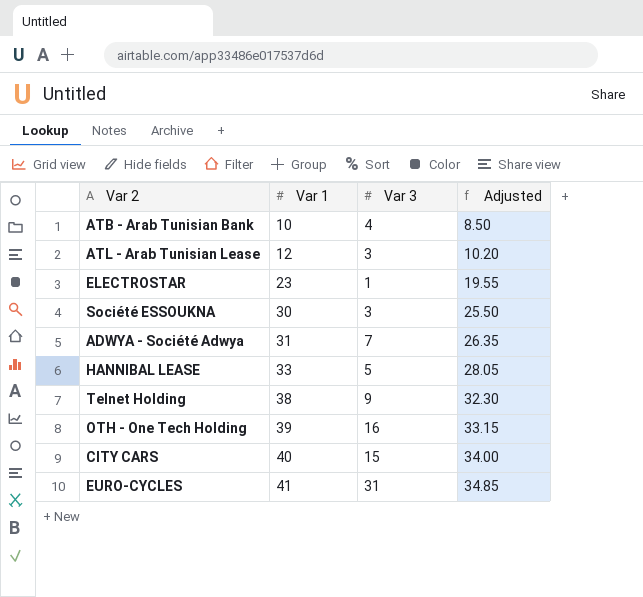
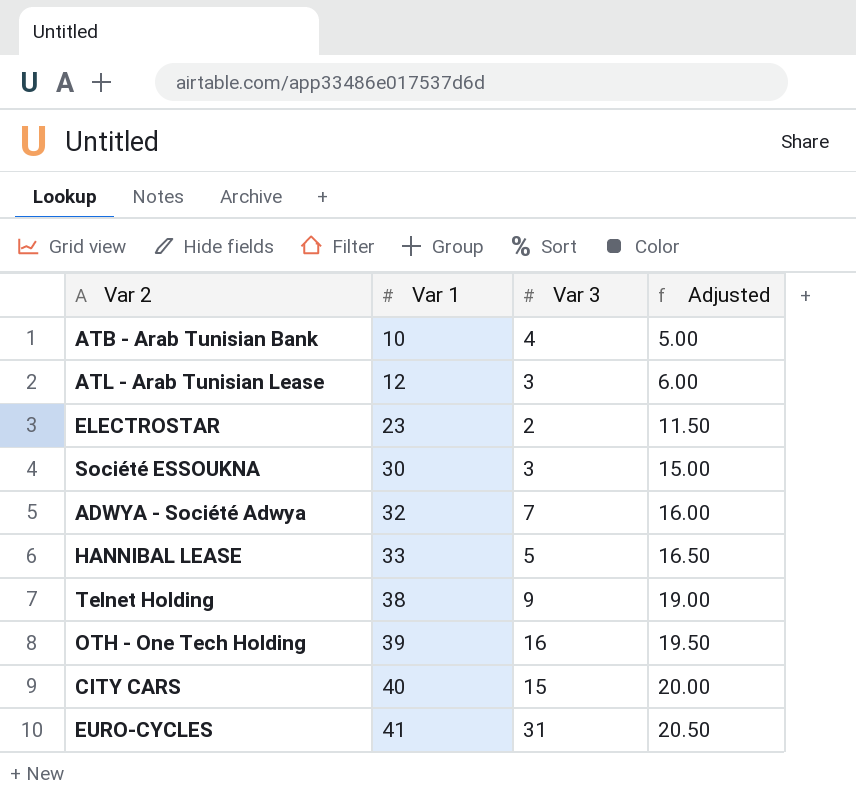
column Adjusted | formula: [Var 1] * 0.85 -> [Var 1] * 0.5
ELECTROSTAR | Var 3: 1 -> 2
ADWYA - Société Adwya | Var 1: 31 -> 32

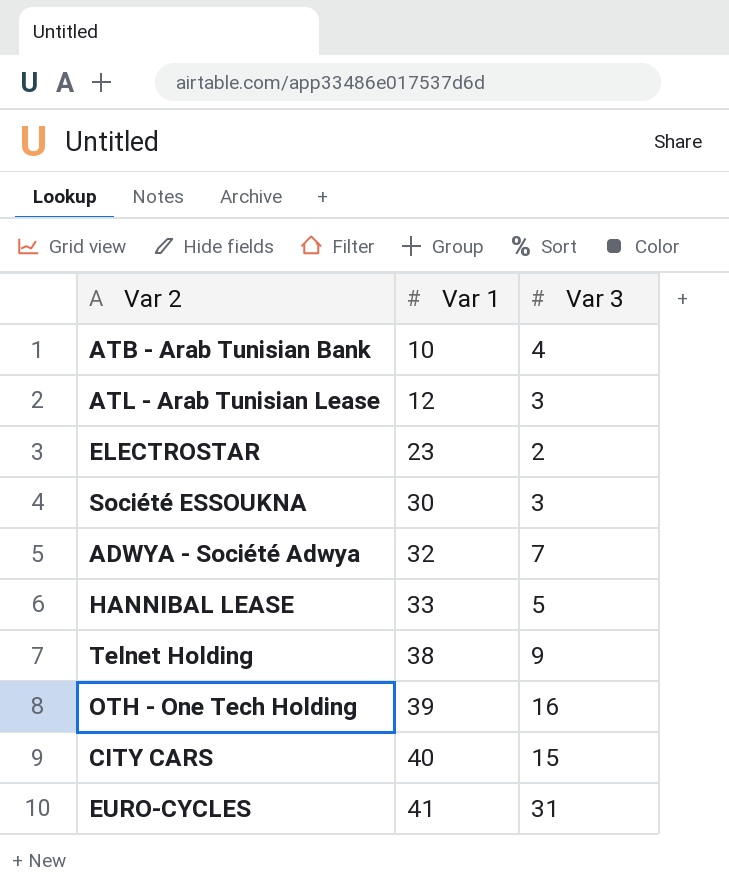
column Adjusted | formula: [Var 1] * 0.5 -> none

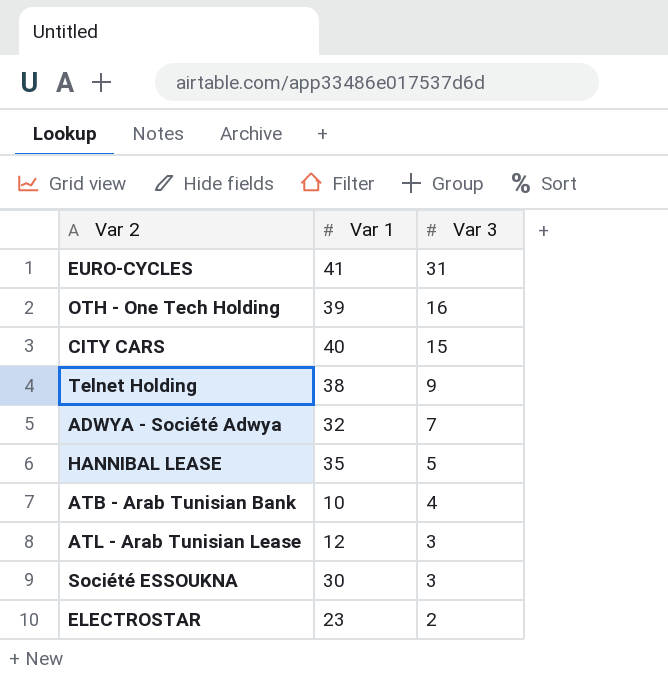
row order: Var 1 ascending -> Var 3 descending
HANNIBAL LEASE | Var 1: 33 -> 35

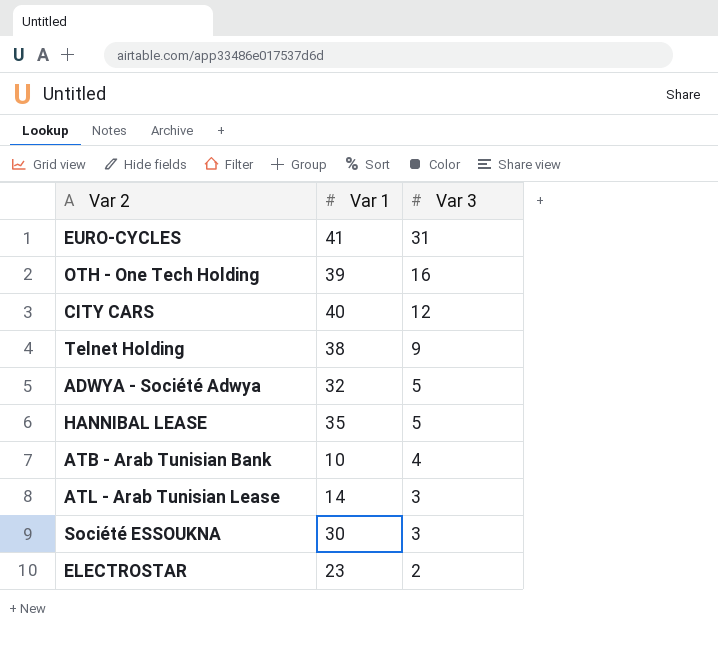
CITY CARS | Var 3: 15 -> 12
ADWYA - Société Adwya | Var 3: 7 -> 5
ATL - Arab Tunisian Lease | Var 1: 12 -> 14

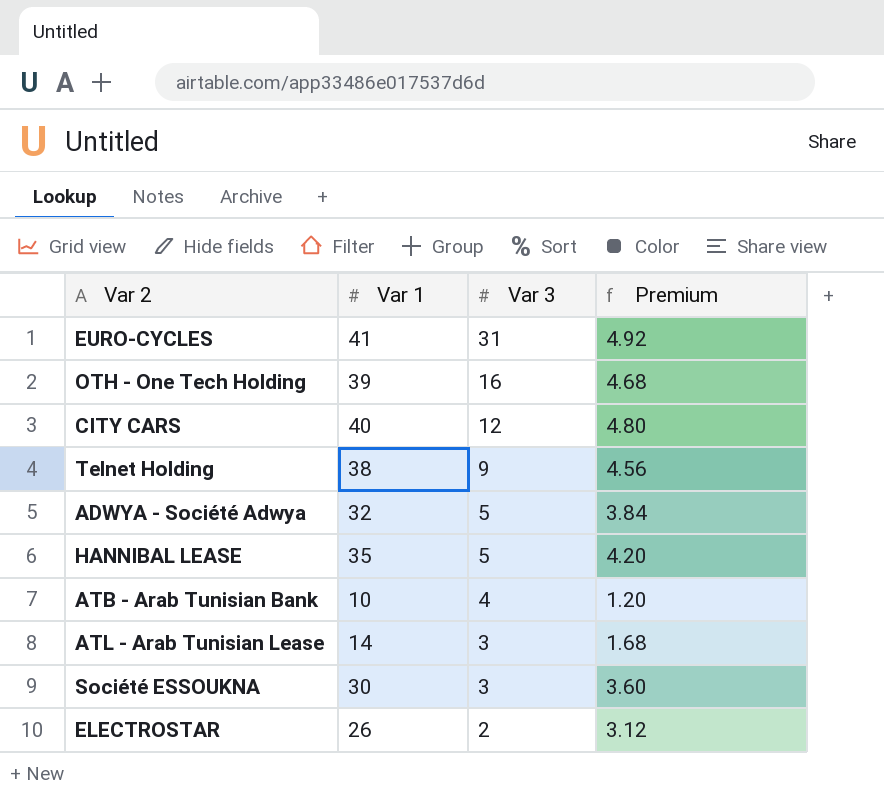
column Premium | formula: none -> [Var 1] * 0.12
ELECTROSTAR | Var 1: 23 -> 26

